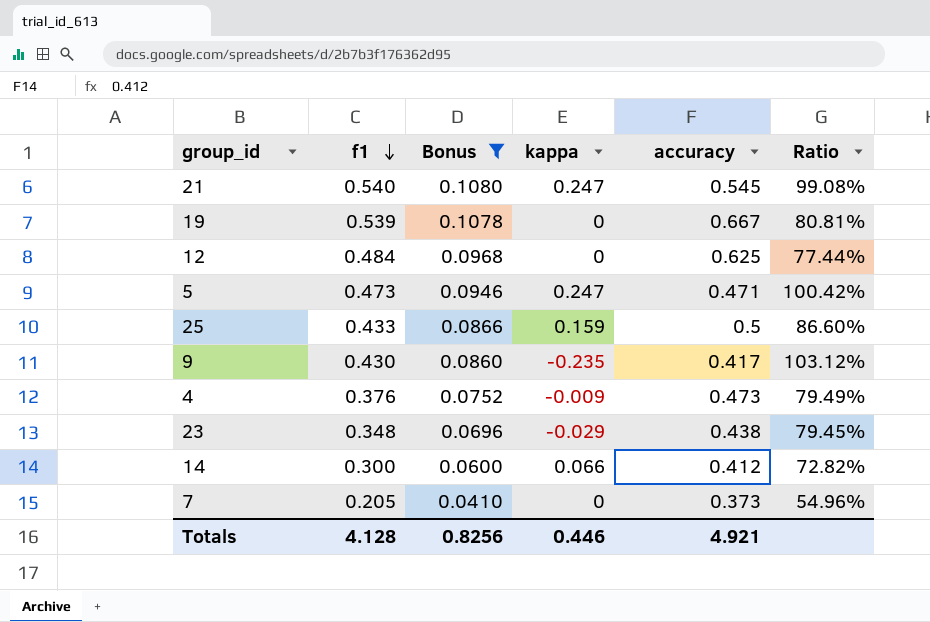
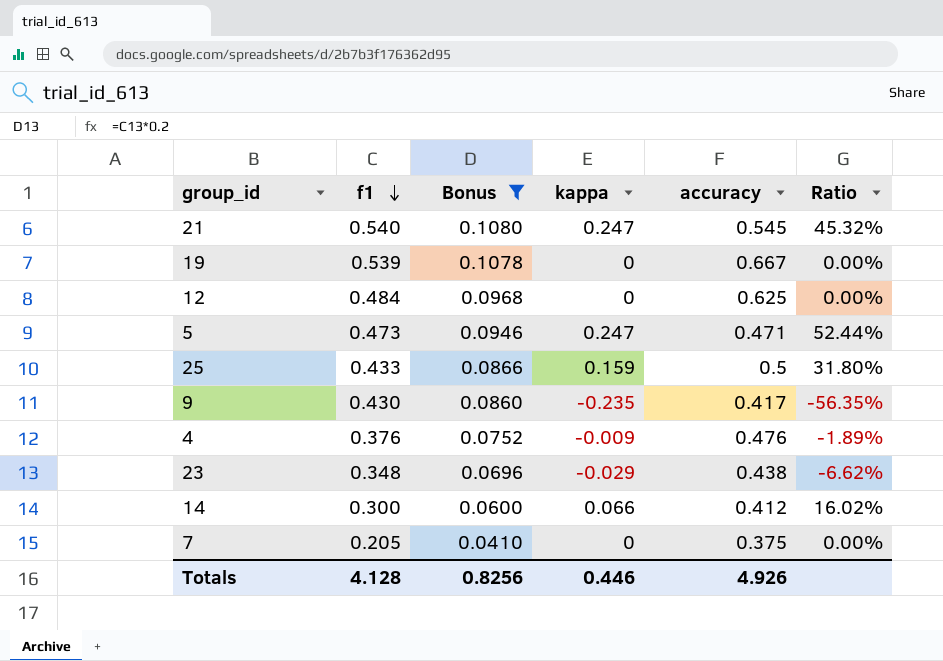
column Ratio | formula: [f1] / [accuracy] -> [kappa] / [accuracy]
4 | accuracy: 0.473 -> 0.476
7 | accuracy: 0.373 -> 0.375
Totals | accuracy: 4.921 -> 4.926

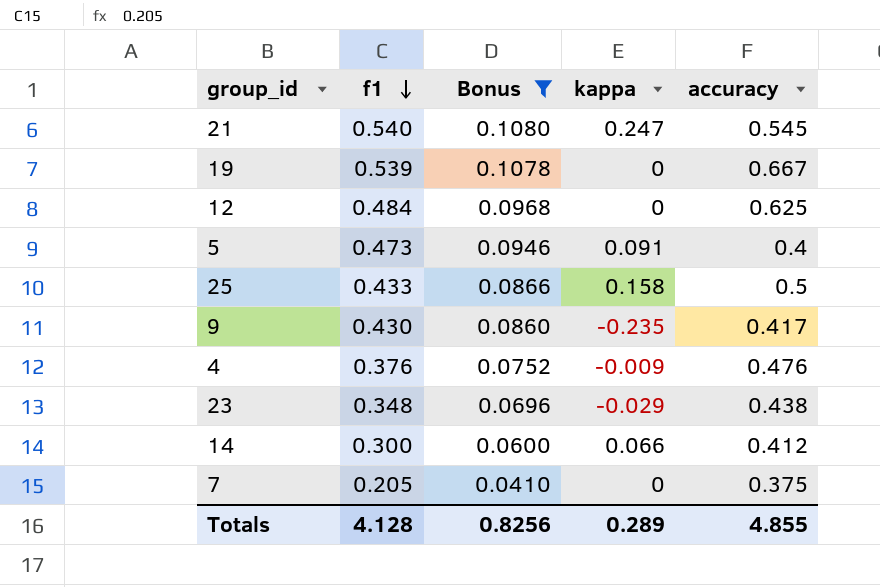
column Ratio | formula: [kappa] / [accuracy] -> none
5 | kappa: 0.247 -> 0.091
5 | accuracy: 0.471 -> 0.4
25 | kappa: 0.159 -> 0.158
Totals | kappa: 0.446 -> 0.289
Totals | accuracy: 4.926 -> 4.855

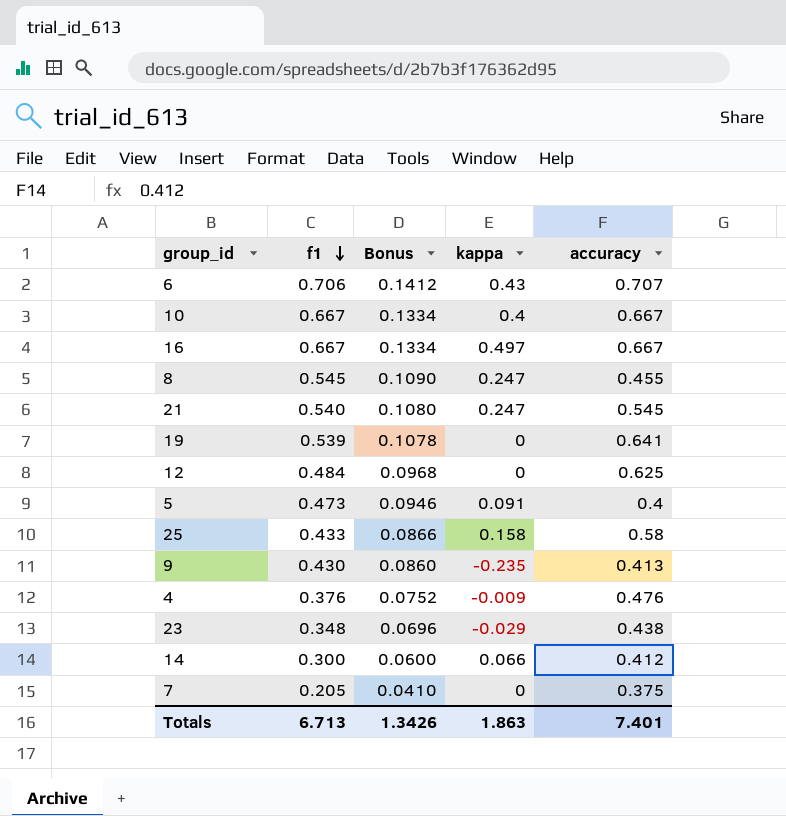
filter: Bonus <= 0.1080 -> none
19 | accuracy: 0.667 -> 0.641
25 | accuracy: 0.5 -> 0.58
9 | accuracy: 0.417 -> 0.413
Totals | f1: 4.128 -> 6.713
Totals | Bonus: 0.8256 -> 1.3426
Totals | kappa: 0.289 -> 1.863
Totals | accuracy: 4.855 -> 7.401

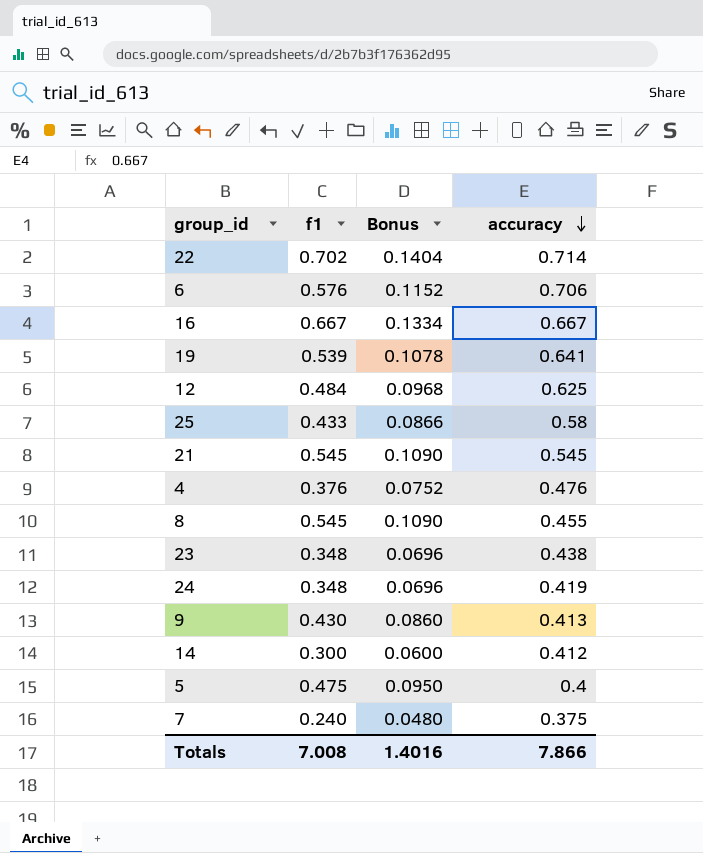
row order: f1 descending -> accuracy descending
column kappa | position: 4 -> none
row 10: 0.667 | 0.1334 | 0.4 | 0.667 -> none
row 22: none -> 0.702 | 0.1404 | 0.714
6 | f1: 0.706 -> 0.576
6 | Bonus: 0.1412 -> 0.1152
6 | accuracy: 0.707 -> 0.706
21 | f1: 0.540 -> 0.545
21 | Bonus: 0.1080 -> 0.1090
row 24: none -> 0.348 | 0.0696 | 0.419
5 | f1: 0.473 -> 0.475
5 | Bonus: 0.0946 -> 0.0950
7 | f1: 0.205 -> 0.240
7 | Bonus: 0.0410 -> 0.0480
Totals | f1: 6.713 -> 7.008
Totals | Bonus: 1.3426 -> 1.4016
Totals | accuracy: 7.401 -> 7.866

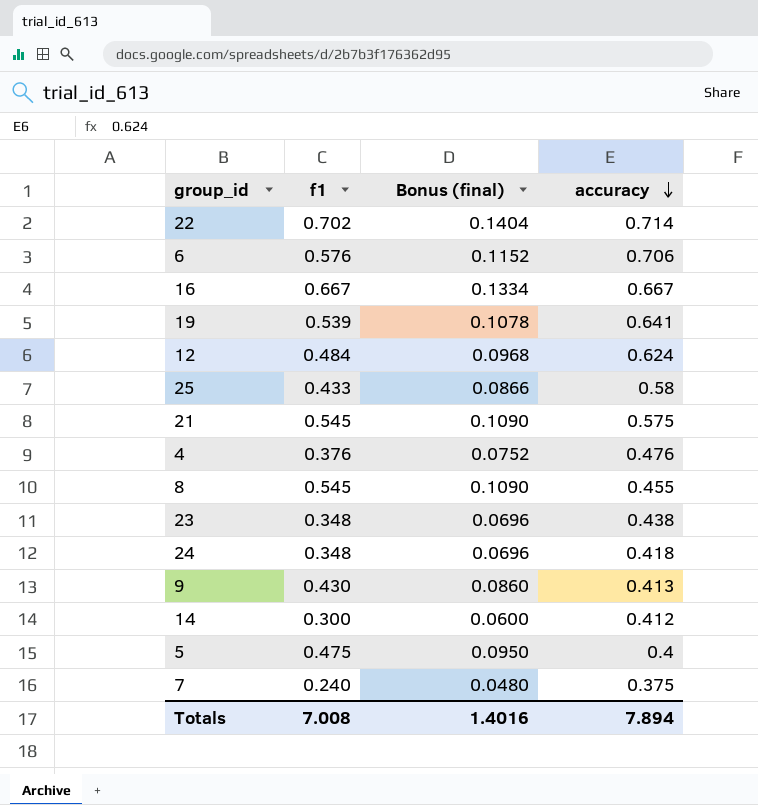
column name: Bonus -> Bonus (final)
12 | accuracy: 0.625 -> 0.624
21 | accuracy: 0.545 -> 0.575
24 | accuracy: 0.419 -> 0.418
Totals | accuracy: 7.866 -> 7.894

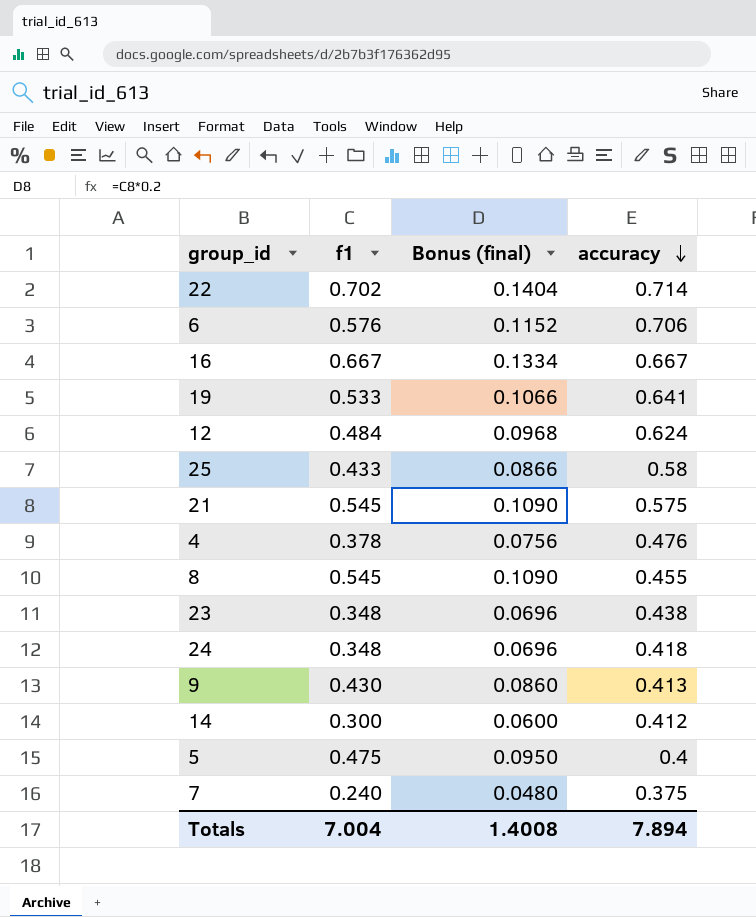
19 | f1: 0.539 -> 0.533
19 | Bonus (final): 0.1078 -> 0.1066
4 | f1: 0.376 -> 0.378
4 | Bonus (final): 0.0752 -> 0.0756
Totals | f1: 7.008 -> 7.004
Totals | Bonus (final): 1.4016 -> 1.4008

